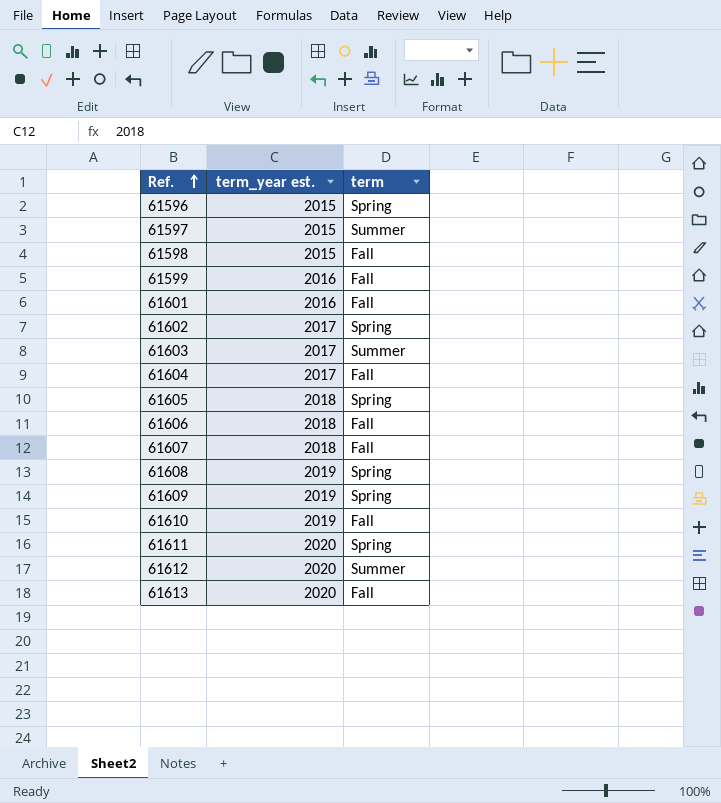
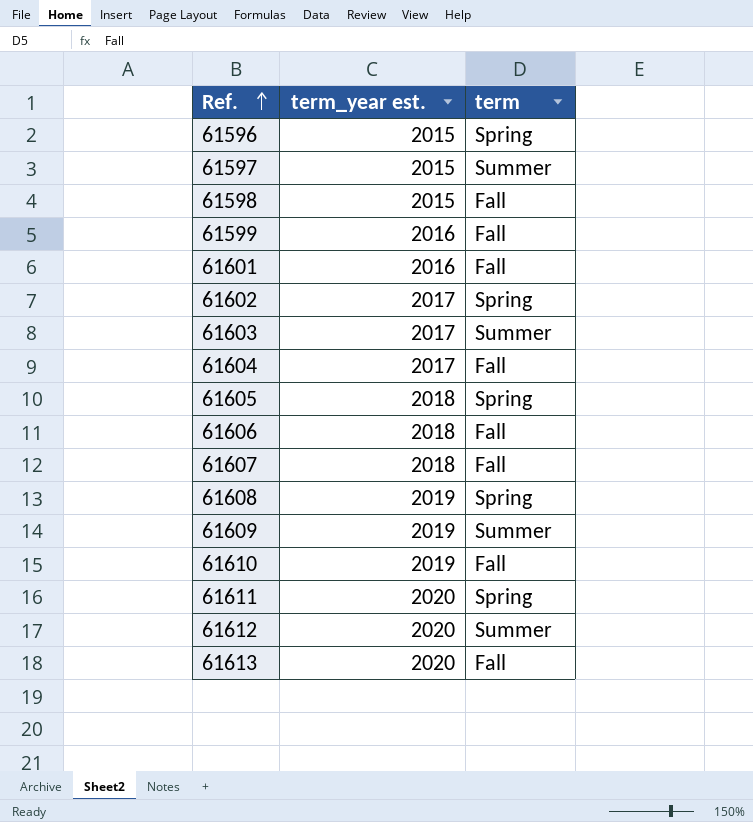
61609 | term: Spring -> Summer

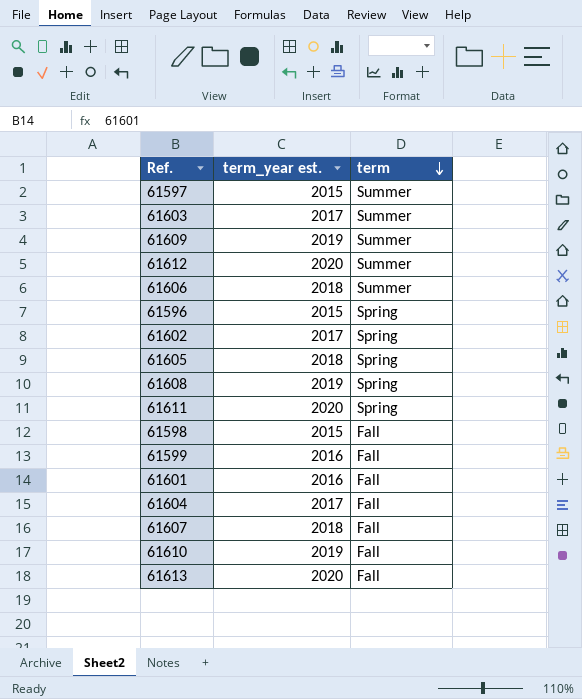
row order: Ref. ascending -> term descending
61606 | term: Fall -> Summer

